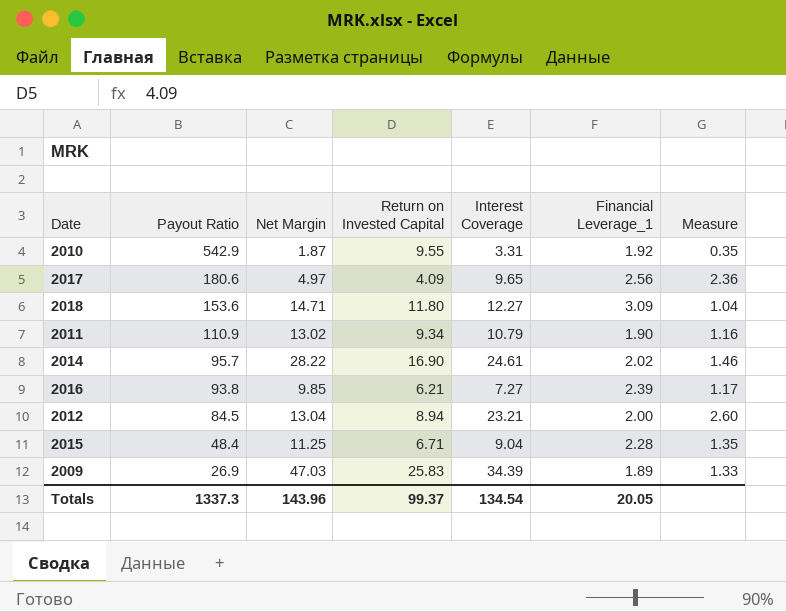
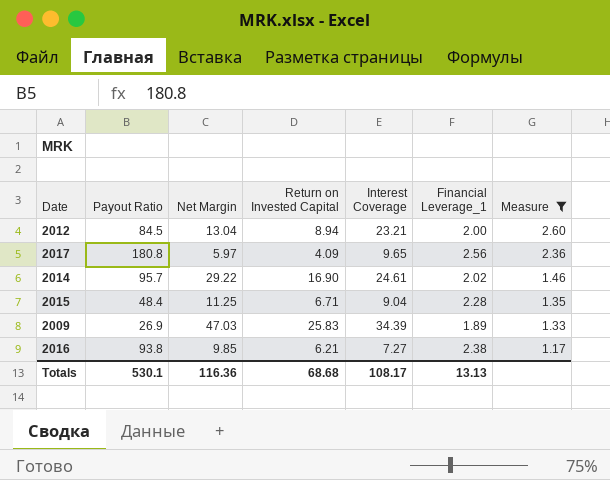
filter: none -> Measure >= 1.17
row order: Payout Ratio descending -> Measure descending
2017 | Payout Ratio: 180.6 -> 180.8
2017 | Net Margin: 4.97 -> 5.97
2014 | Net Margin: 28.22 -> 29.22
2016 | Financial Leverage_1: 2.39 -> 2.38
Totals | Payout Ratio: 1337.3 -> 530.1
Totals | Net Margin: 143.96 -> 116.36
Totals | Return on Invested Capital: 99.37 -> 68.68
Totals | Interest Coverage: 134.54 -> 108.17
Totals | Financial Leverage_1: 20.05 -> 13.13

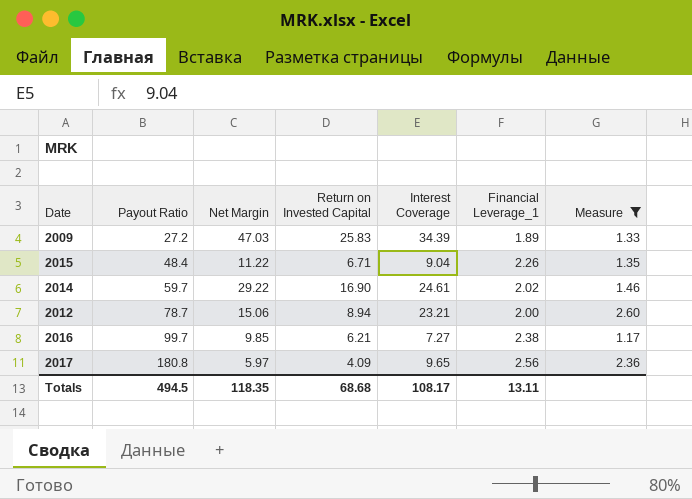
row order: Measure descending -> Payout Ratio ascending
2009 | Payout Ratio: 26.9 -> 27.2
2015 | Net Margin: 11.25 -> 11.22
2015 | Financial Leverage_1: 2.28 -> 2.26
2014 | Payout Ratio: 95.7 -> 59.7
2012 | Payout Ratio: 84.5 -> 78.7
2012 | Net Margin: 13.04 -> 15.06
2016 | Payout Ratio: 93.8 -> 99.7
Totals | Payout Ratio: 530.1 -> 494.5
Totals | Net Margin: 116.36 -> 118.35
Totals | Financial Leverage_1: 13.13 -> 13.11

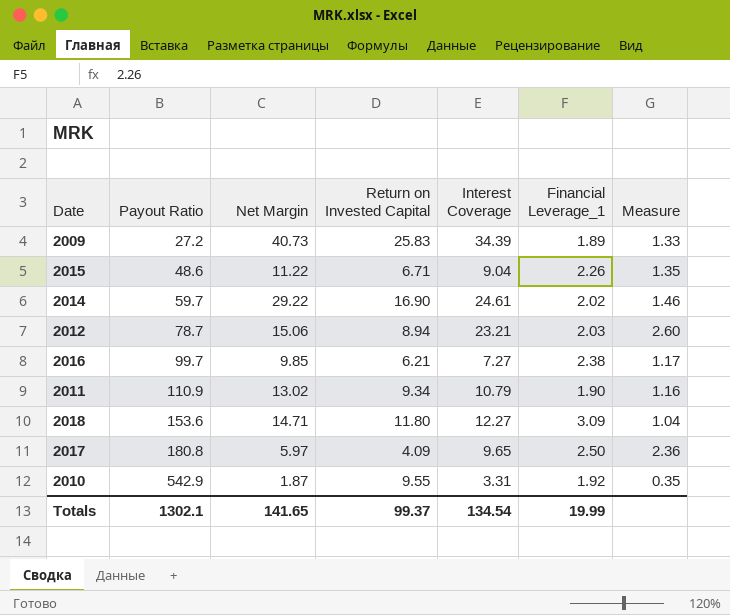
filter: Measure >= 1.17 -> none
2009 | Net Margin: 47.03 -> 40.73
2015 | Payout Ratio: 48.4 -> 48.6
2012 | Financial Leverage_1: 2.00 -> 2.03
2017 | Financial Leverage_1: 2.56 -> 2.50
Totals | Payout Ratio: 494.5 -> 1302.1
Totals | Net Margin: 118.35 -> 141.65
Totals | Return on Invested Capital: 68.68 -> 99.37
Totals | Interest Coverage: 108.17 -> 134.54
Totals | Financial Leverage_1: 13.11 -> 19.99

